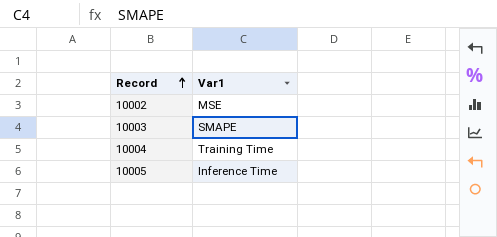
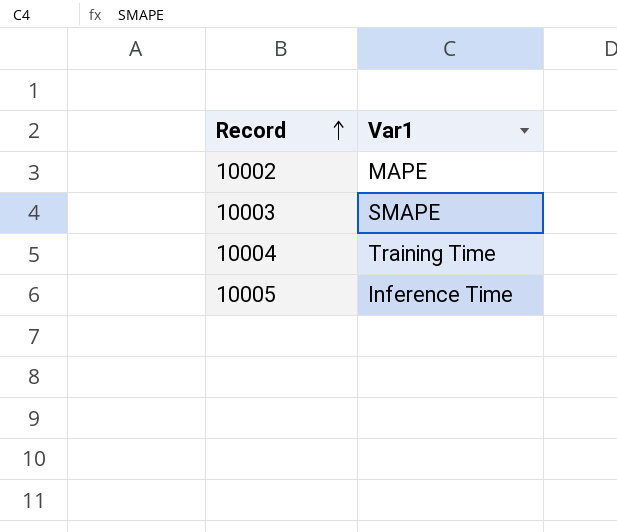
10002 | Var1: MSE -> MAPE

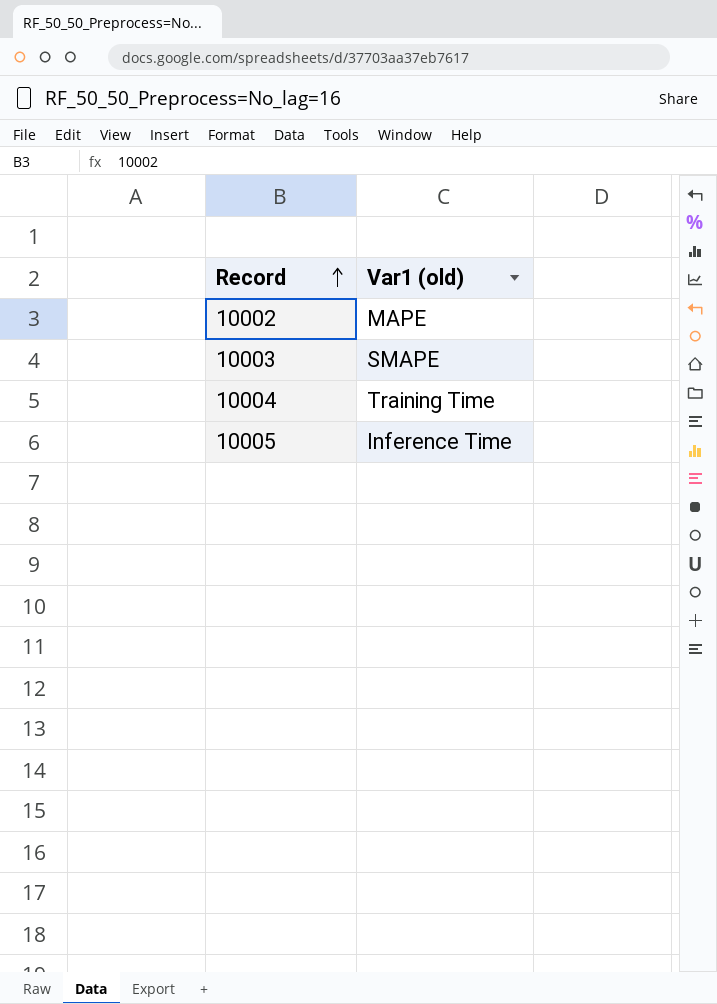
column name: Var1 -> Var1 (old)

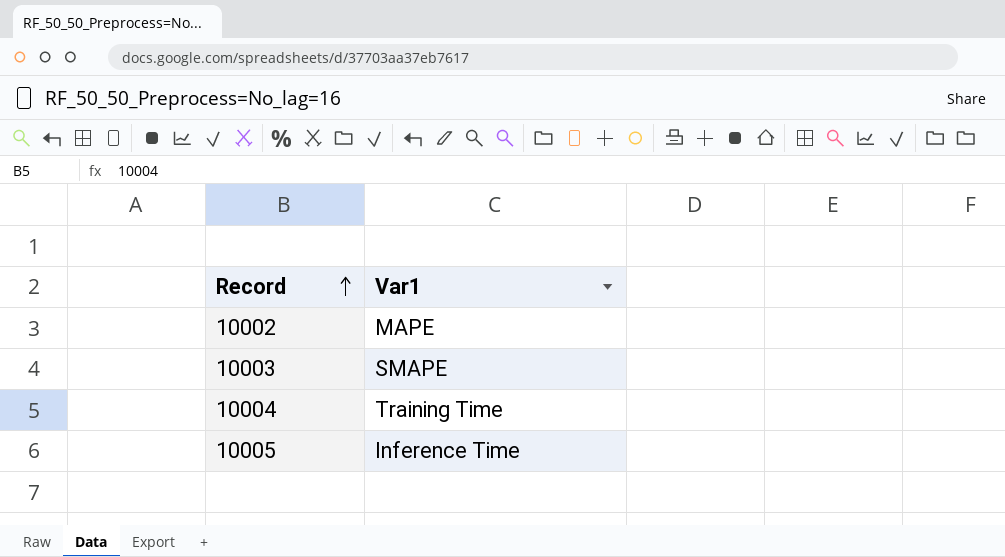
column name: Var1 (old) -> Var1

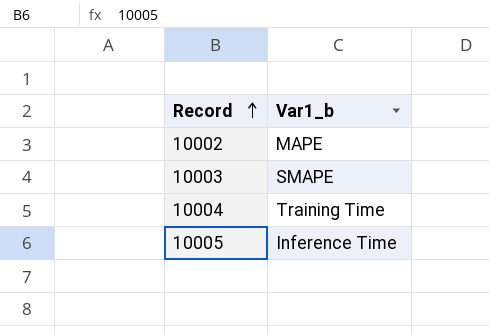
column name: Var1 -> Var1_b

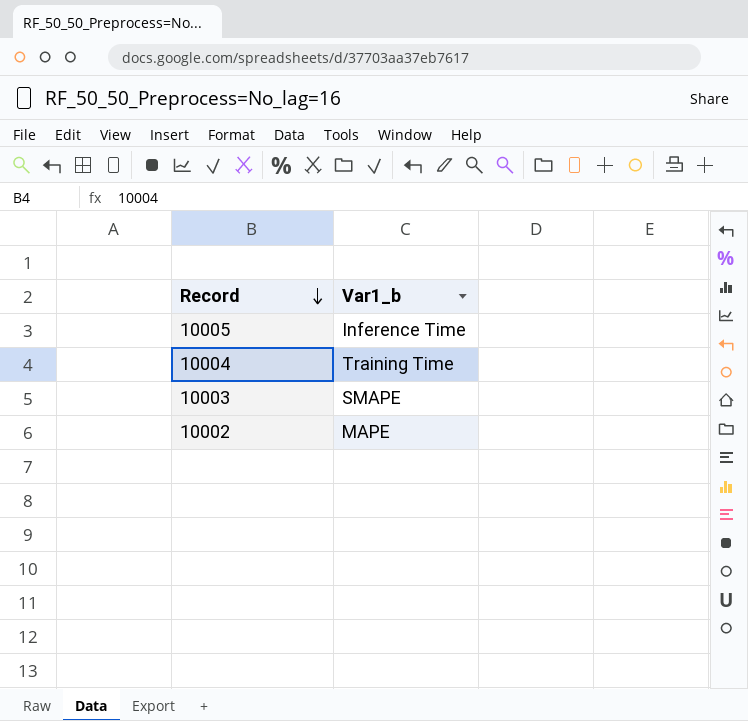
row order: Record ascending -> Record descending

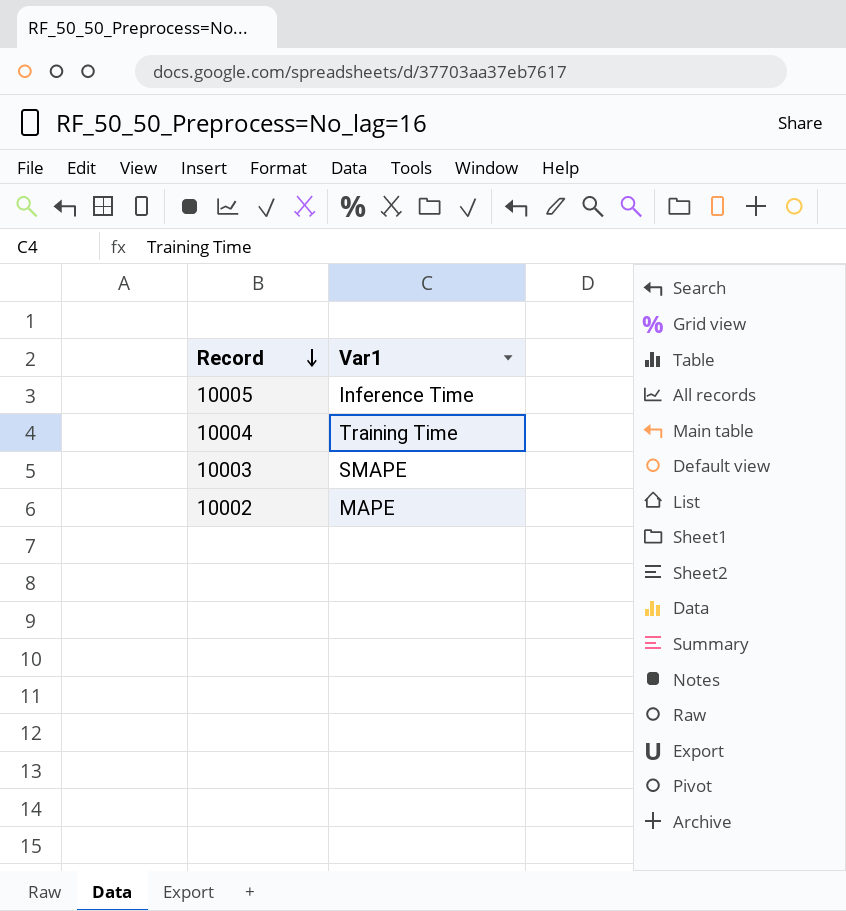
column name: Var1_b -> Var1

